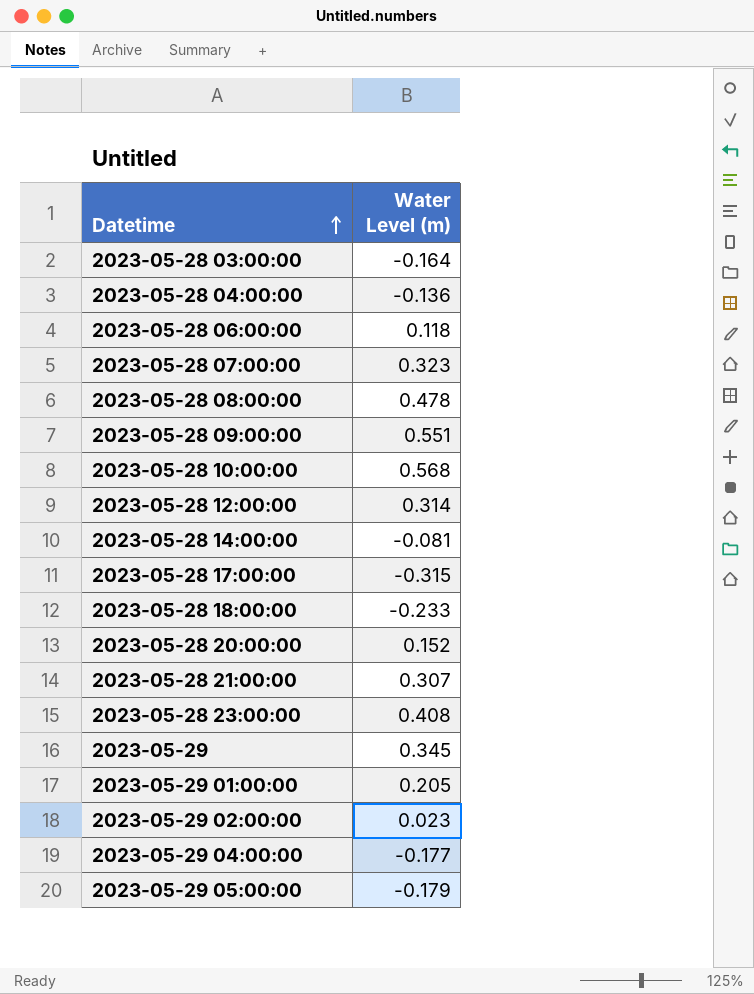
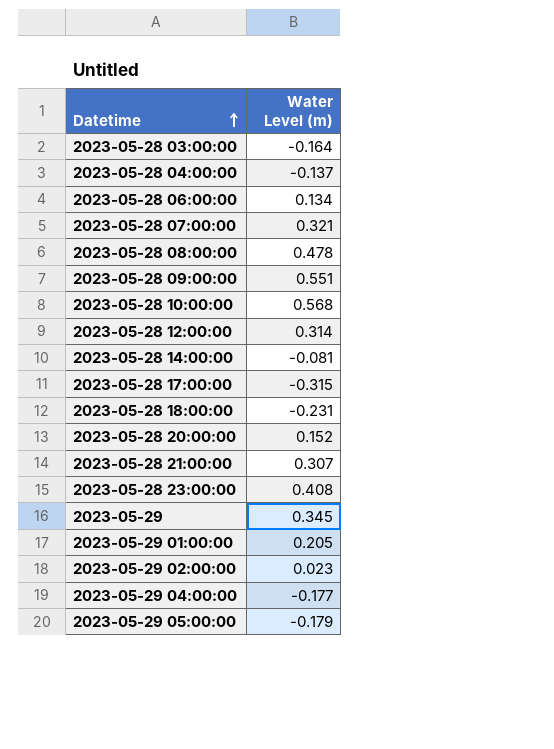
2023-05-28 04:00:00 | Water Level (m): -0.136 -> -0.137
2023-05-28 06:00:00 | Water Level (m): 0.118 -> 0.134
2023-05-28 07:00:00 | Water Level (m): 0.323 -> 0.321
2023-05-28 18:00:00 | Water Level (m): -0.233 -> -0.231

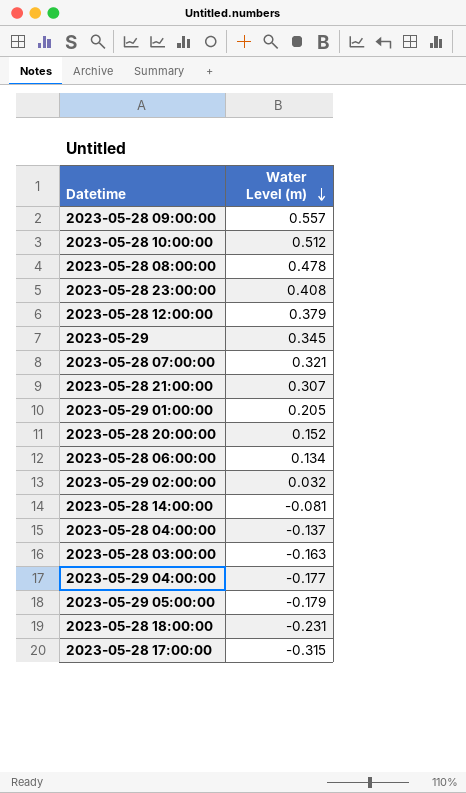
row order: Datetime ascending -> Water Level (m) descending
2023-05-28 09:00:00 | Water Level (m): 0.551 -> 0.557
2023-05-28 10:00:00 | Water Level (m): 0.568 -> 0.512
2023-05-28 12:00:00 | Water Level (m): 0.314 -> 0.379
2023-05-29 02:00:00 | Water Level (m): 0.023 -> 0.032
2023-05-28 03:00:00 | Water Level (m): -0.164 -> -0.163

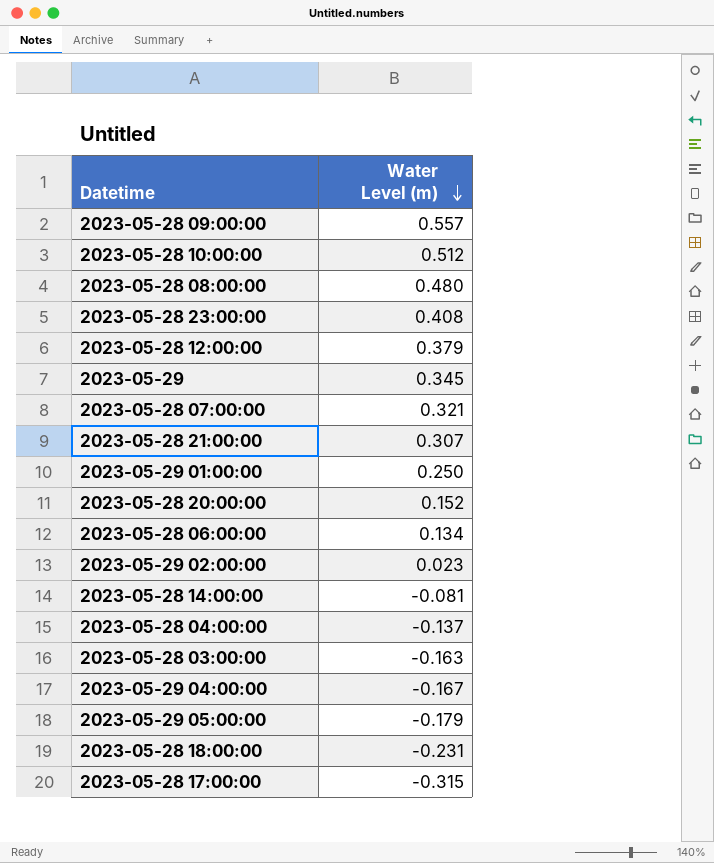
2023-05-28 08:00:00 | Water Level (m): 0.478 -> 0.480
2023-05-29 01:00:00 | Water Level (m): 0.205 -> 0.250
2023-05-29 02:00:00 | Water Level (m): 0.032 -> 0.023
2023-05-29 04:00:00 | Water Level (m): -0.177 -> -0.167

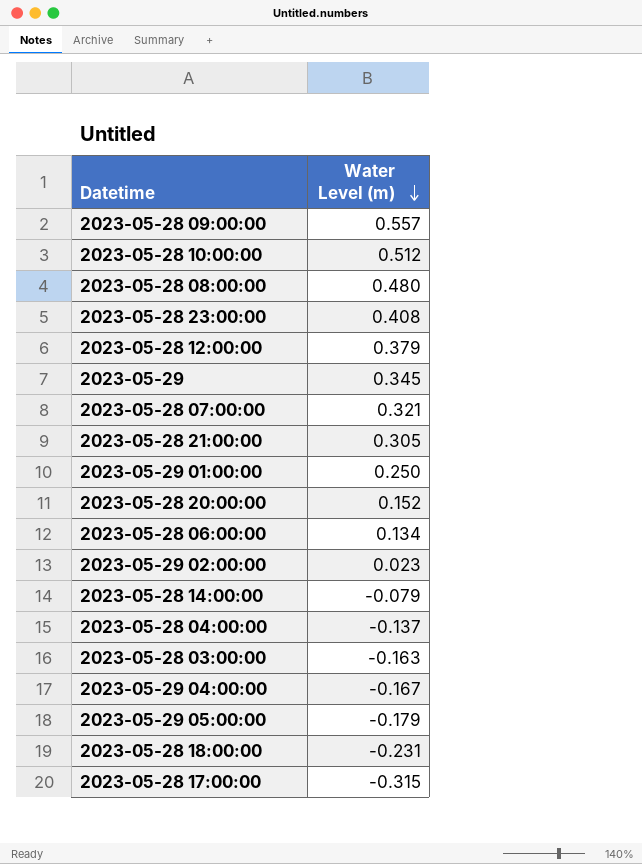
2023-05-28 21:00:00 | Water Level (m): 0.307 -> 0.305
2023-05-28 14:00:00 | Water Level (m): -0.081 -> -0.079

